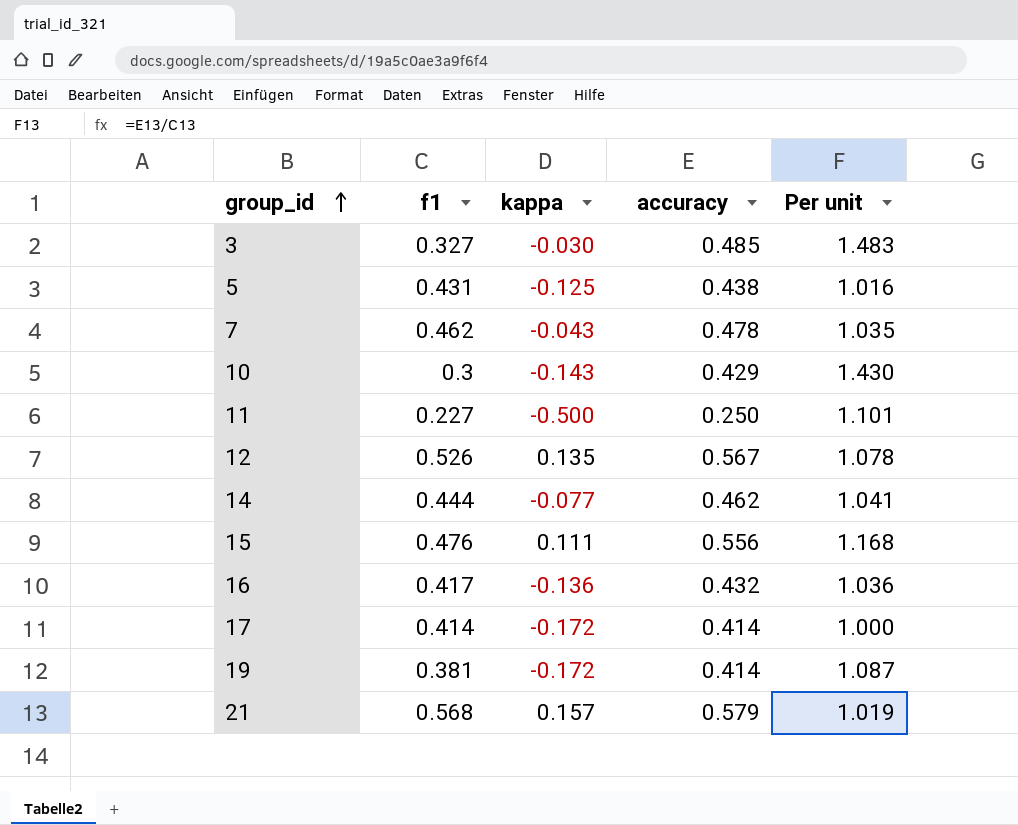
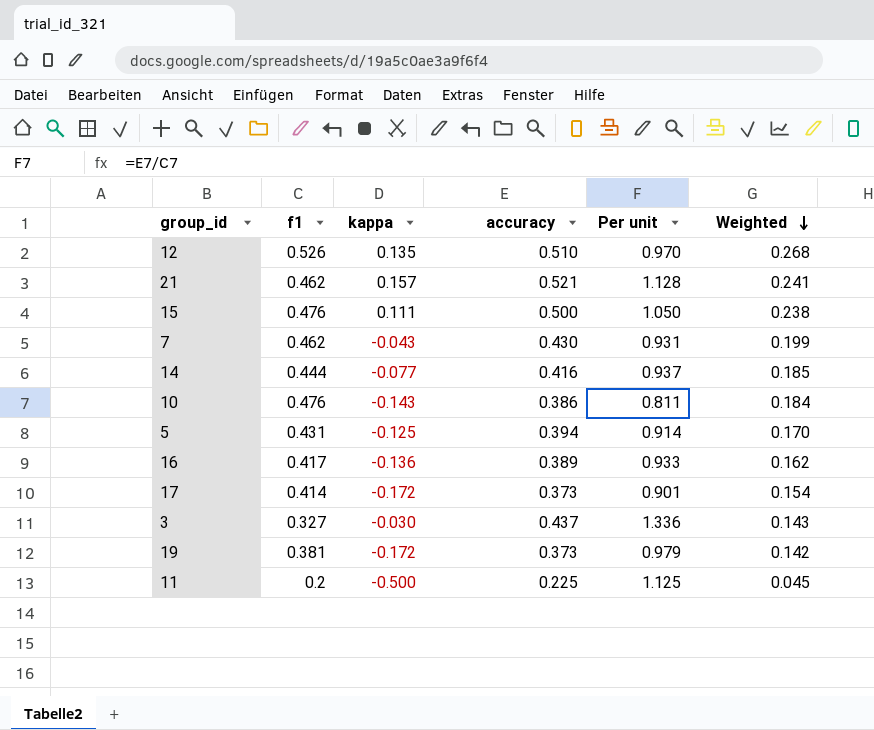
row order: group_id ascending -> Weighted descending
column Weighted | formula: none -> [f1] * [accuracy]
12 | accuracy: 0.567 -> 0.510
12 | Per unit: 1.078 -> 0.970
21 | f1: 0.568 -> 0.462
21 | accuracy: 0.579 -> 0.521
21 | Per unit: 1.019 -> 1.128
15 | accuracy: 0.556 -> 0.500
15 | Per unit: 1.168 -> 1.050
7 | accuracy: 0.478 -> 0.430
7 | Per unit: 1.035 -> 0.931
14 | accuracy: 0.462 -> 0.416
14 | Per unit: 1.041 -> 0.937
10 | f1: 0.3 -> 0.476
10 | accuracy: 0.429 -> 0.386
10 | Per unit: 1.430 -> 0.811
5 | accuracy: 0.438 -> 0.394
5 | Per unit: 1.016 -> 0.914
16 | accuracy: 0.432 -> 0.389
16 | Per unit: 1.036 -> 0.933
17 | accuracy: 0.414 -> 0.373
17 | Per unit: 1.000 -> 0.901
3 | accuracy: 0.485 -> 0.437
3 | Per unit: 1.483 -> 1.336
19 | accuracy: 0.414 -> 0.373
19 | Per unit: 1.087 -> 0.979
11 | f1: 0.227 -> 0.2
11 | accuracy: 0.250 -> 0.225
11 | Per unit: 1.101 -> 1.125

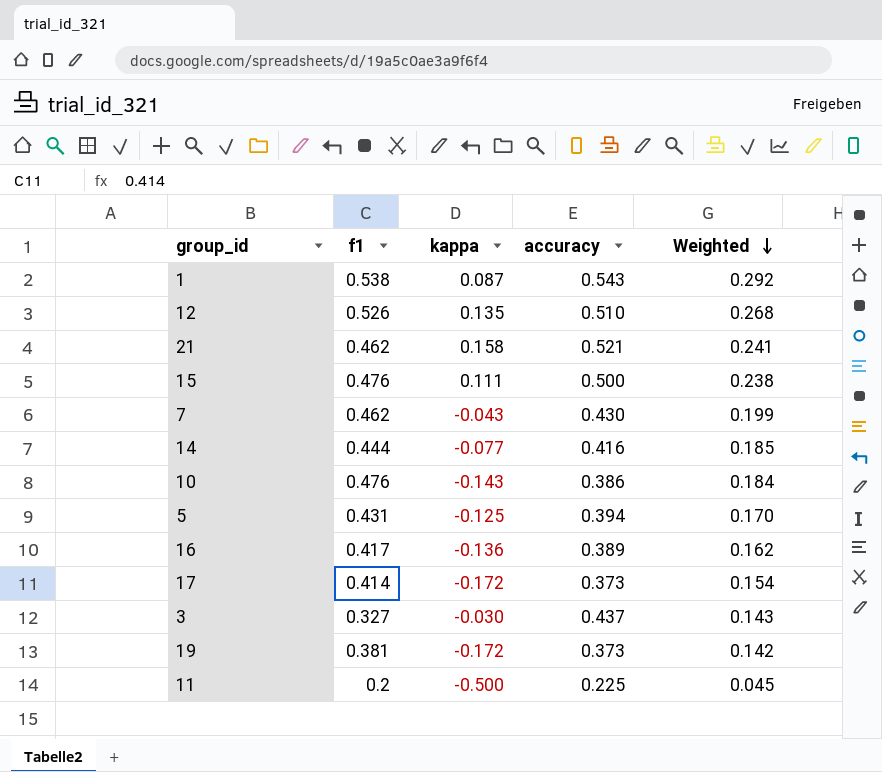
column Per unit | formula: [accuracy] / [f1] -> none
row 1: none -> 0.538 | 0.087 | 0.543 | 0.292
21 | kappa: 0.157 -> 0.158

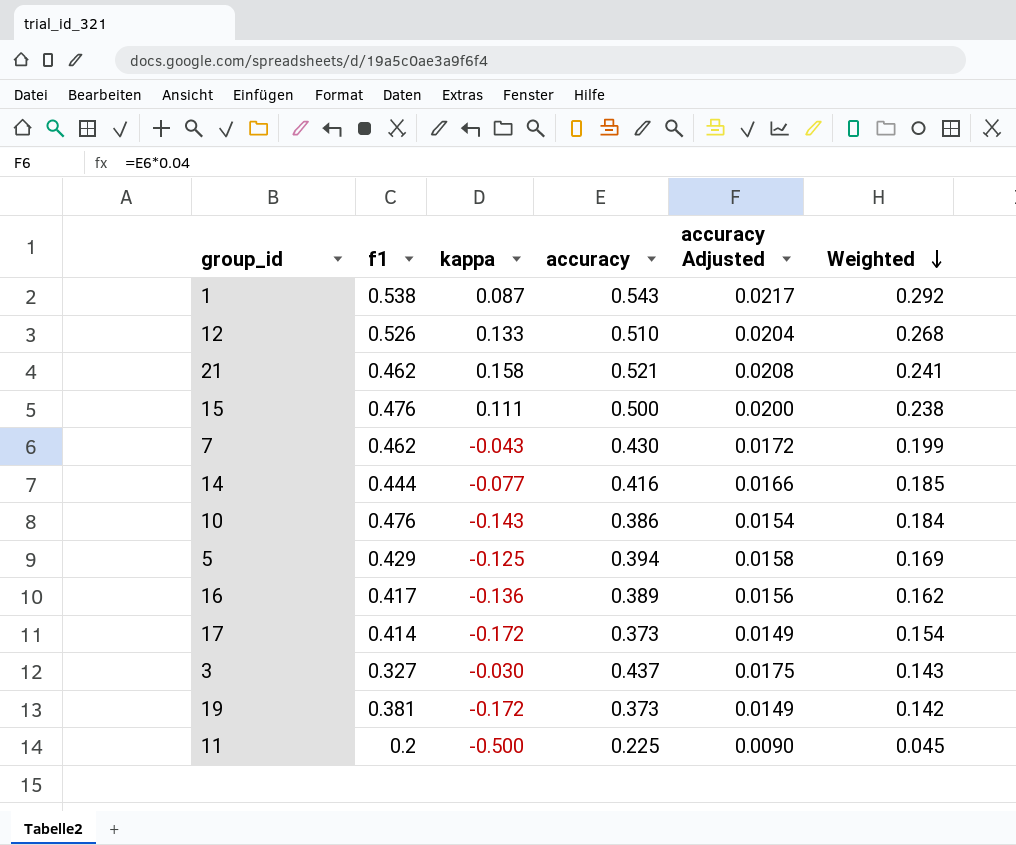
column accuracy Adjusted | formula: none -> [accuracy] * 0.04
12 | kappa: 0.135 -> 0.133
5 | f1: 0.431 -> 0.429
5 | Weighted: 0.170 -> 0.169

